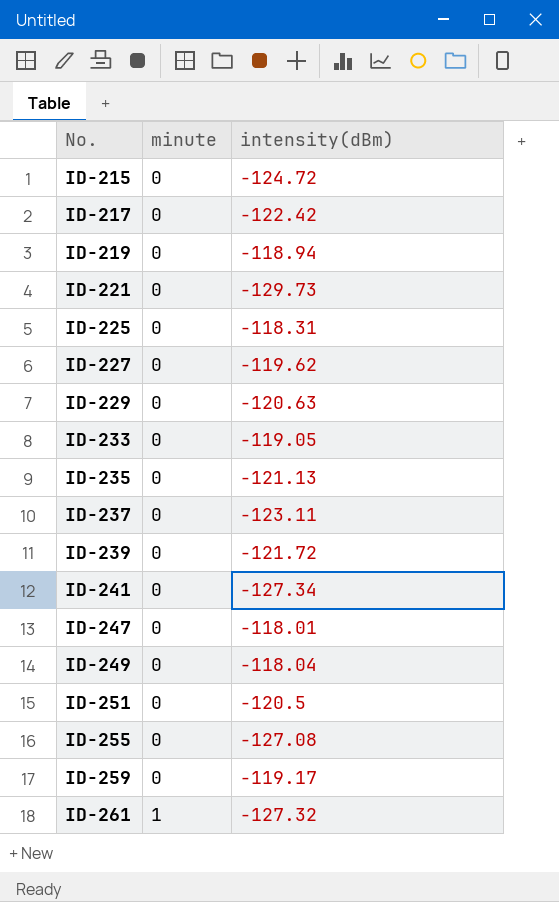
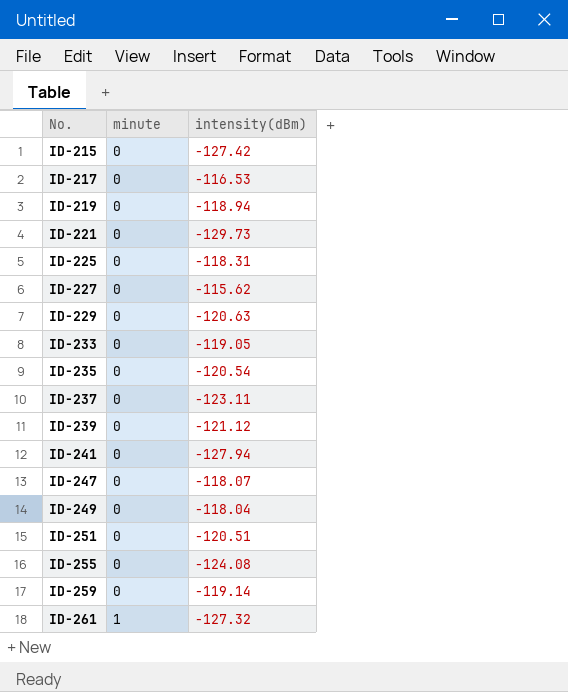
ID-215 | intensity(dBm): -124.72 -> -127.42
ID-217 | intensity(dBm): -122.42 -> -116.53
ID-227 | intensity(dBm): -119.62 -> -115.62
ID-235 | intensity(dBm): -121.13 -> -120.54
ID-239 | intensity(dBm): -121.72 -> -121.12
ID-241 | intensity(dBm): -127.34 -> -127.94
ID-247 | intensity(dBm): -118.01 -> -118.07
ID-251 | intensity(dBm): -120.5 -> -120.51
ID-255 | intensity(dBm): -127.08 -> -124.08
ID-259 | intensity(dBm): -119.17 -> -119.14

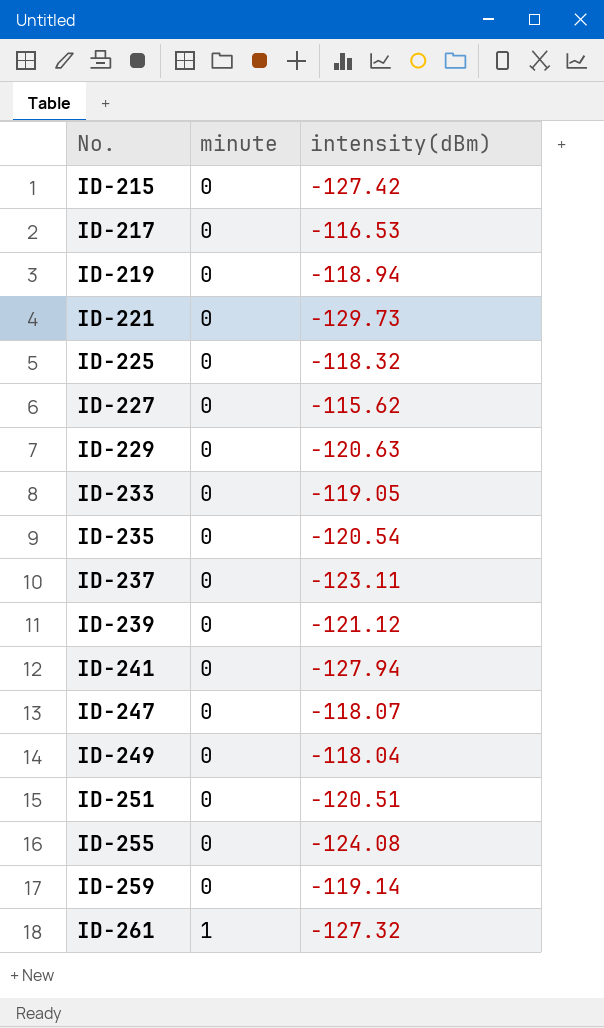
ID-225 | intensity(dBm): -118.31 -> -118.32

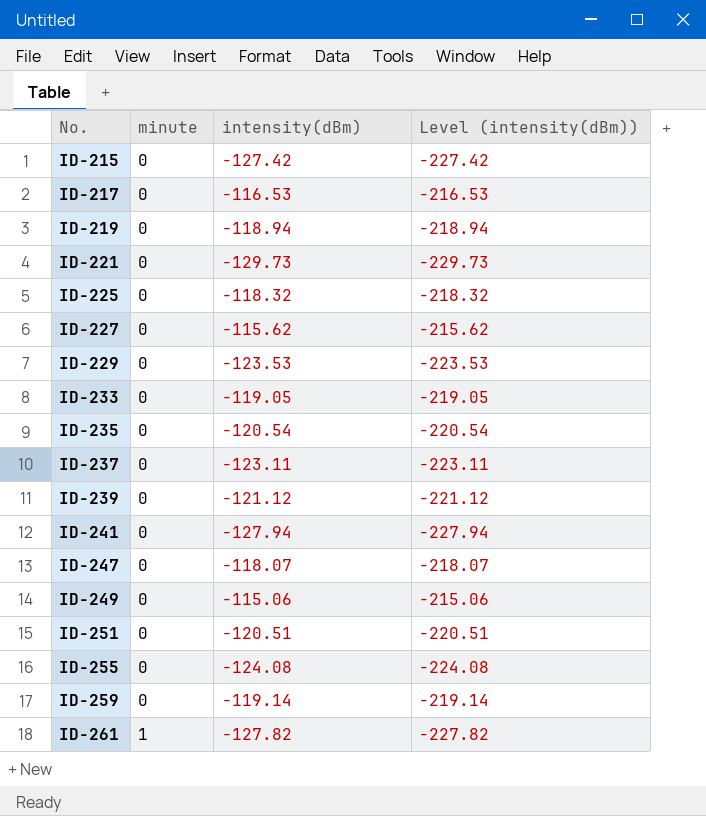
column Level (intensity(dBm)) | formula: none -> [intensity(dBm)] - 100
ID-229 | intensity(dBm): -120.63 -> -123.53
ID-249 | intensity(dBm): -118.04 -> -115.06
ID-261 | intensity(dBm): -127.32 -> -127.82

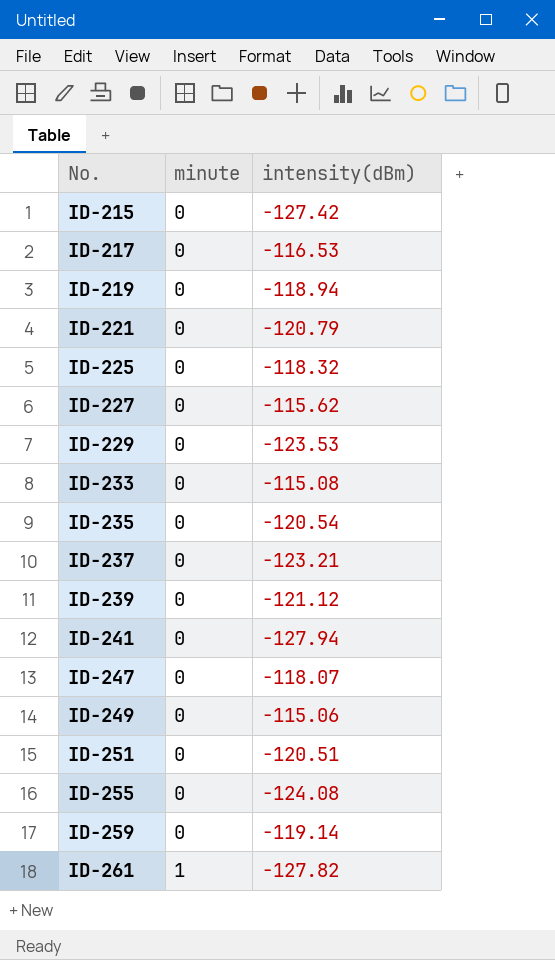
column Level (intensity(dBm)) | formula: [intensity(dBm)] - 100 -> none
ID-221 | intensity(dBm): -129.73 -> -120.79
ID-233 | intensity(dBm): -119.05 -> -115.08
ID-237 | intensity(dBm): -123.11 -> -123.21

